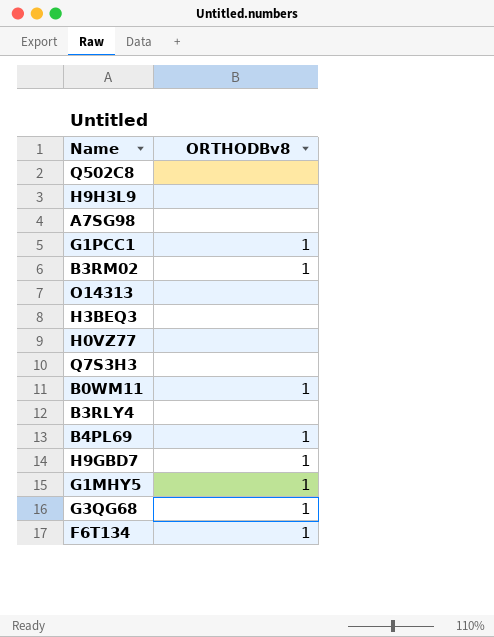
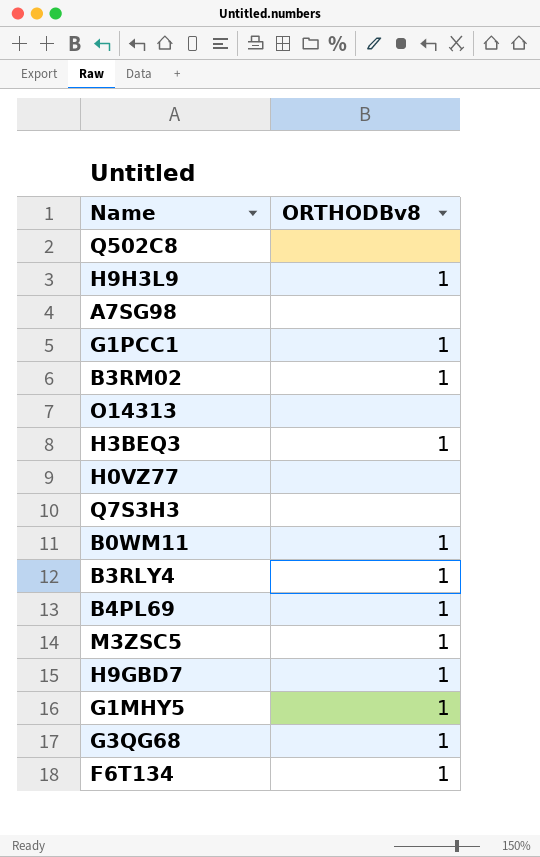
H9H3L9 | ORTHODBv8: none -> 1
H3BEQ3 | ORTHODBv8: none -> 1
B3RLY4 | ORTHODBv8: none -> 1
row M3ZSC5: none -> 1

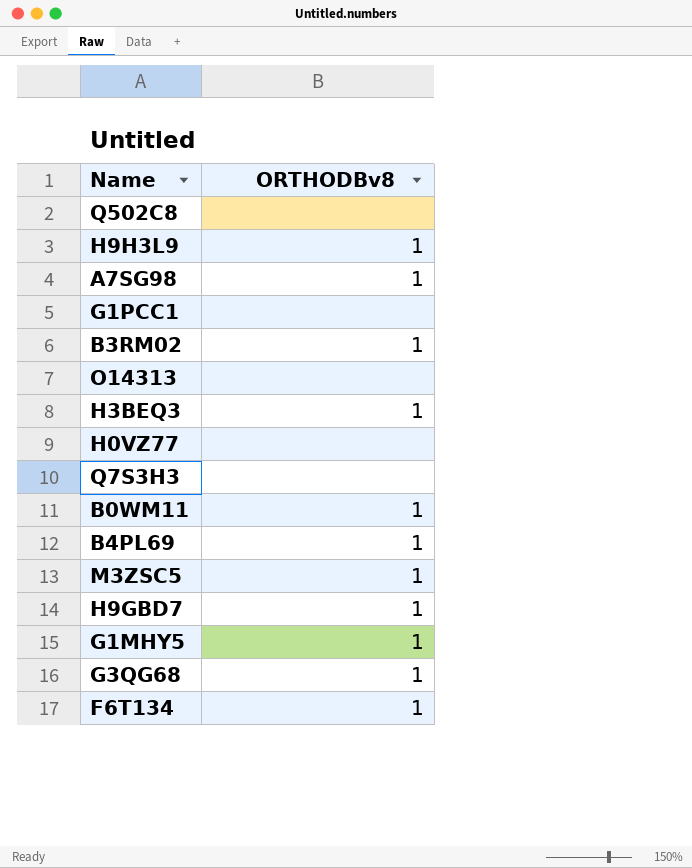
row B3RLY4: 1 -> none
A7SG98 | ORTHODBv8: none -> 1
G1PCC1 | ORTHODBv8: 1 -> none

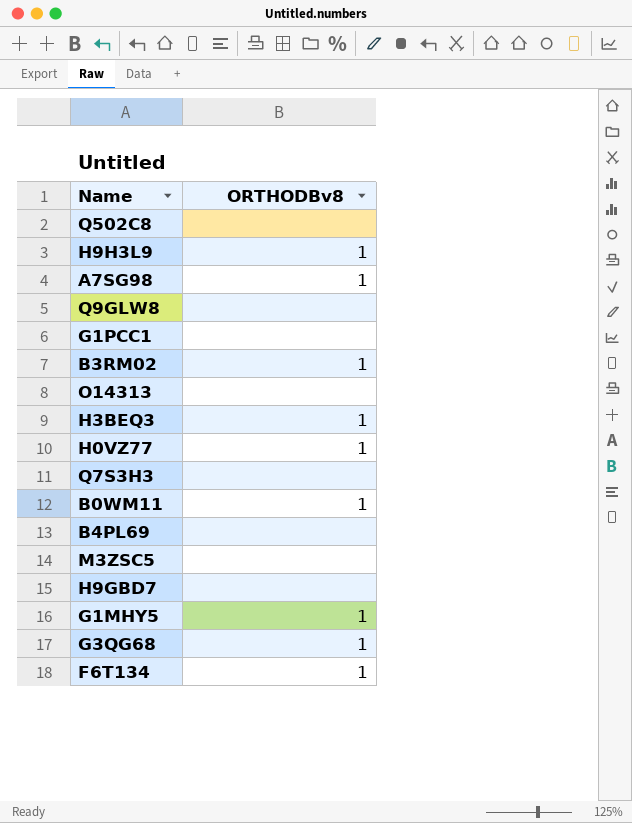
row Q9GLW8: none -> none
H0VZ77 | ORTHODBv8: none -> 1
B4PL69 | ORTHODBv8: 1 -> none
M3ZSC5 | ORTHODBv8: 1 -> none
H9GBD7 | ORTHODBv8: 1 -> none

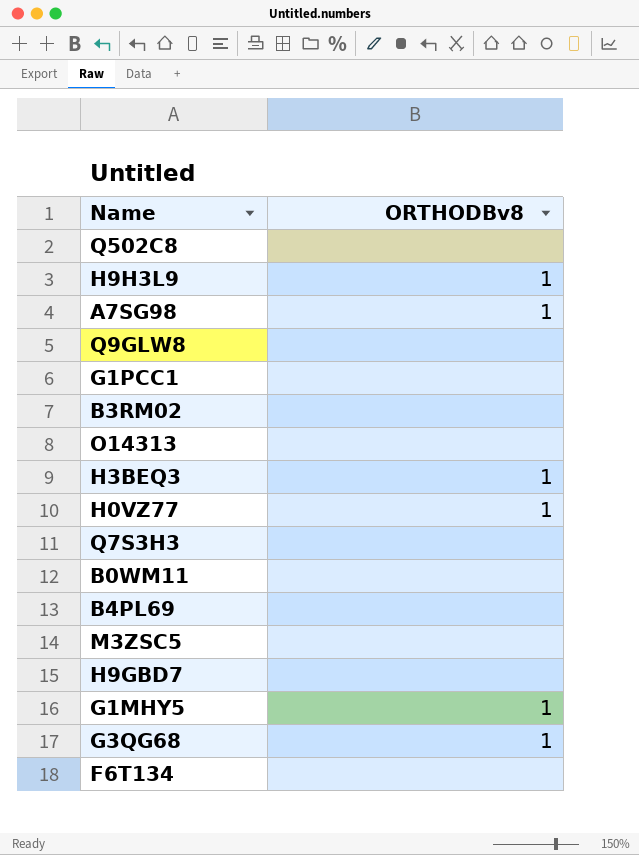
B3RM02 | ORTHODBv8: 1 -> none
B0WM11 | ORTHODBv8: 1 -> none
F6T134 | ORTHODBv8: 1 -> none

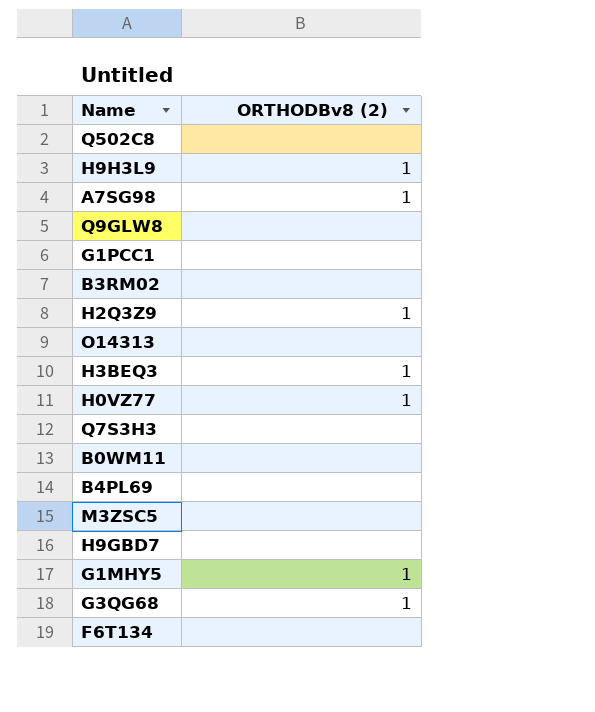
column name: ORTHODBv8 -> ORTHODBv8 (2)
row H2Q3Z9: none -> 1

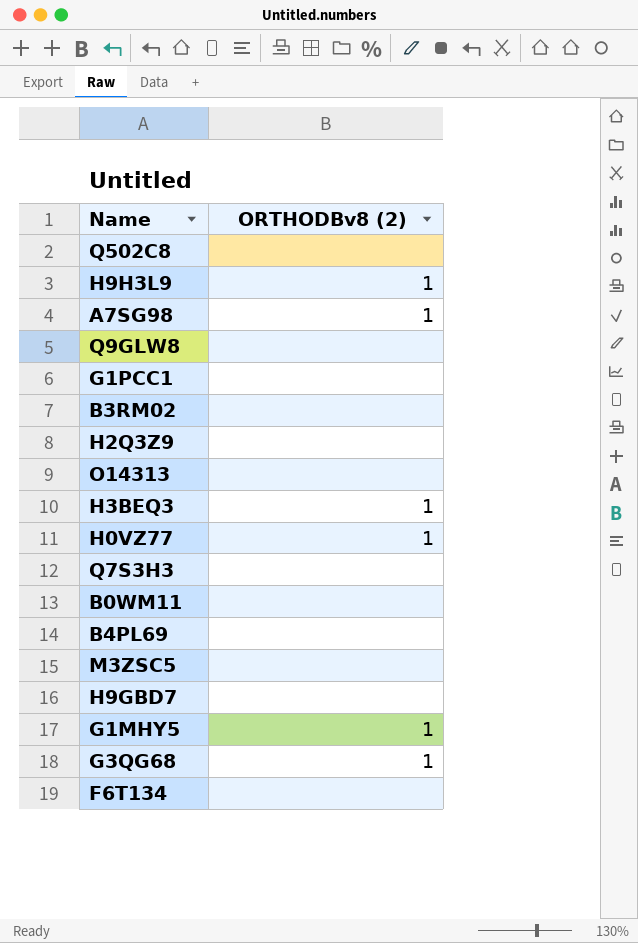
H2Q3Z9 | ORTHODBv8 (2): 1 -> none

